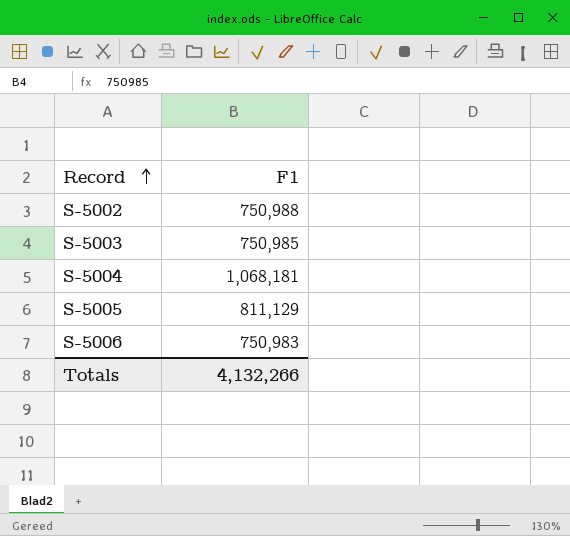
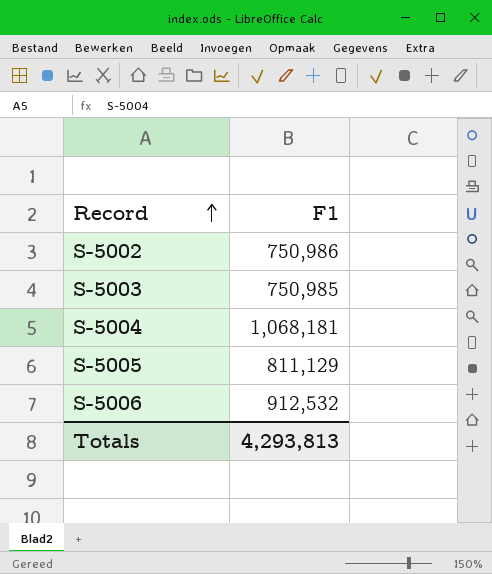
S-5002 | F1: 750,988 -> 750,986
S-5006 | F1: 750,983 -> 912,532
Totals | F1: 4,132,266 -> 4,293,813

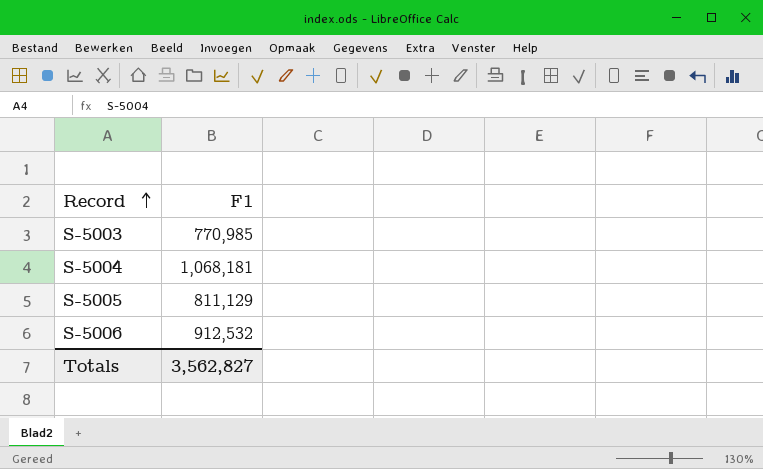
row S-5002: 750,986 -> none
S-5003 | F1: 750,985 -> 770,985
Totals | F1: 4,293,813 -> 3,562,827

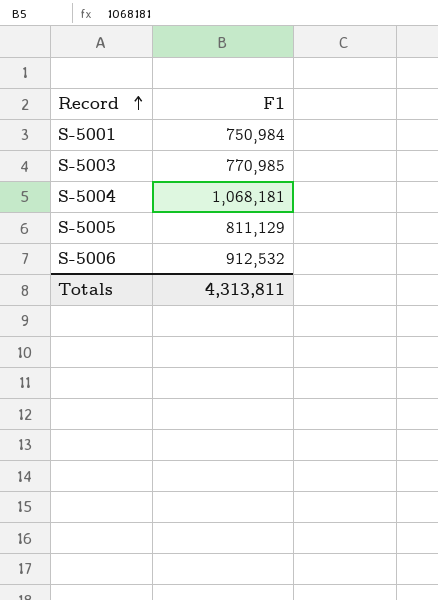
row S-5001: none -> 750,984
Totals | F1: 3,562,827 -> 4,313,811

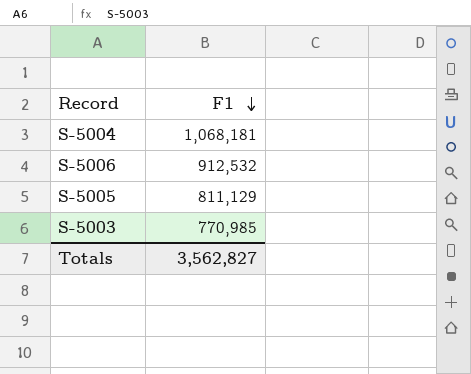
row order: Record ascending -> F1 descending
row S-5001: 750,984 -> none
Totals | F1: 4,313,811 -> 3,562,827

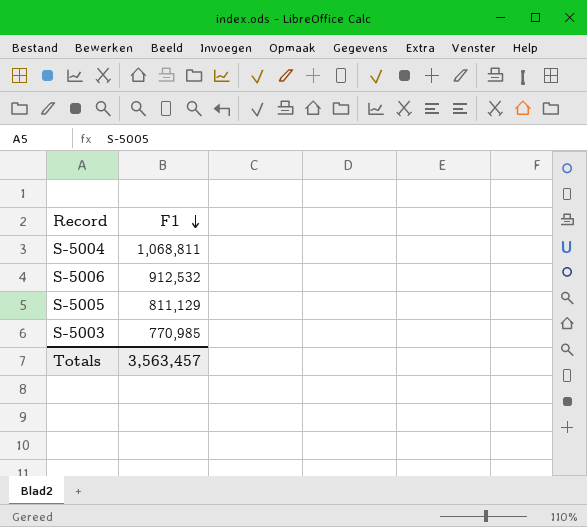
S-5004 | F1: 1,068,181 -> 1,068,811
Totals | F1: 3,562,827 -> 3,563,457

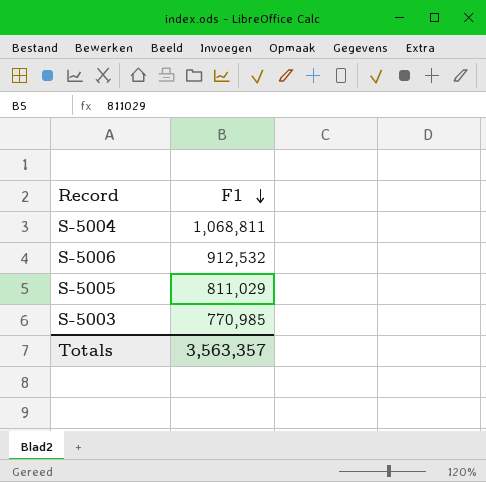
S-5005 | F1: 811,129 -> 811,029
Totals | F1: 3,563,457 -> 3,563,357

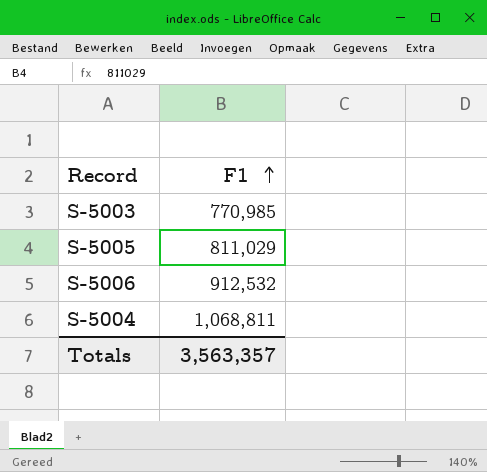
row order: F1 descending -> F1 ascending

